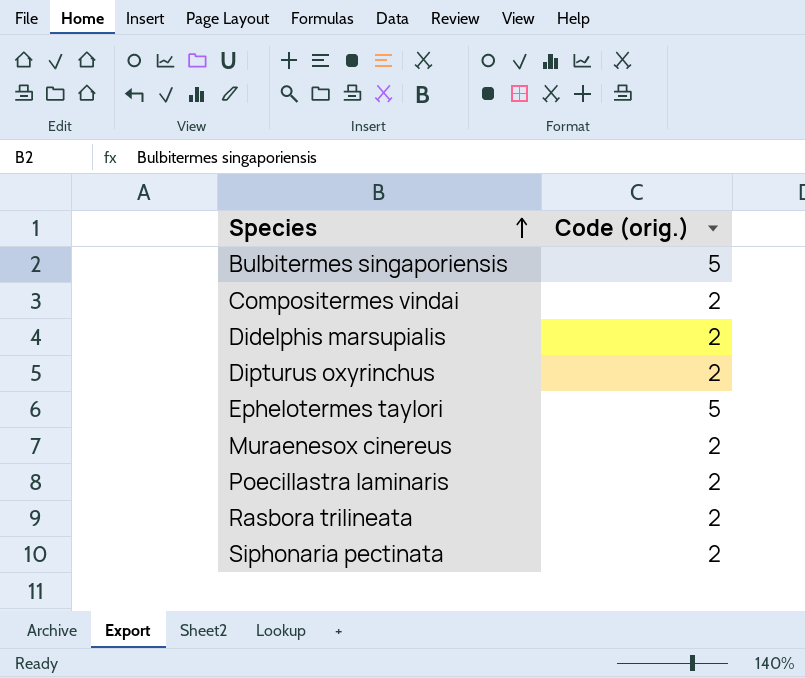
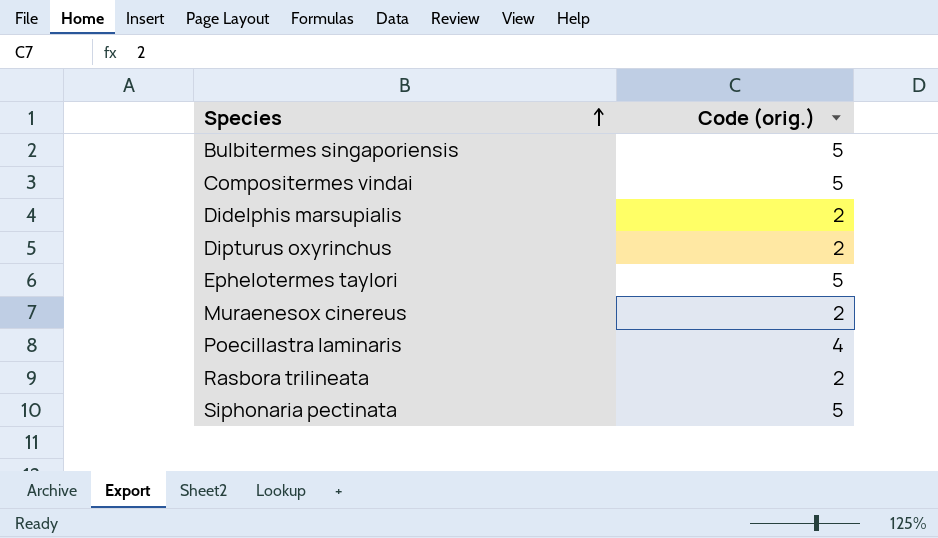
Compositermes vindai | Code (orig.): 2 -> 5
Poecillastra laminaris | Code (orig.): 2 -> 4
Siphonaria pectinata | Code (orig.): 2 -> 5

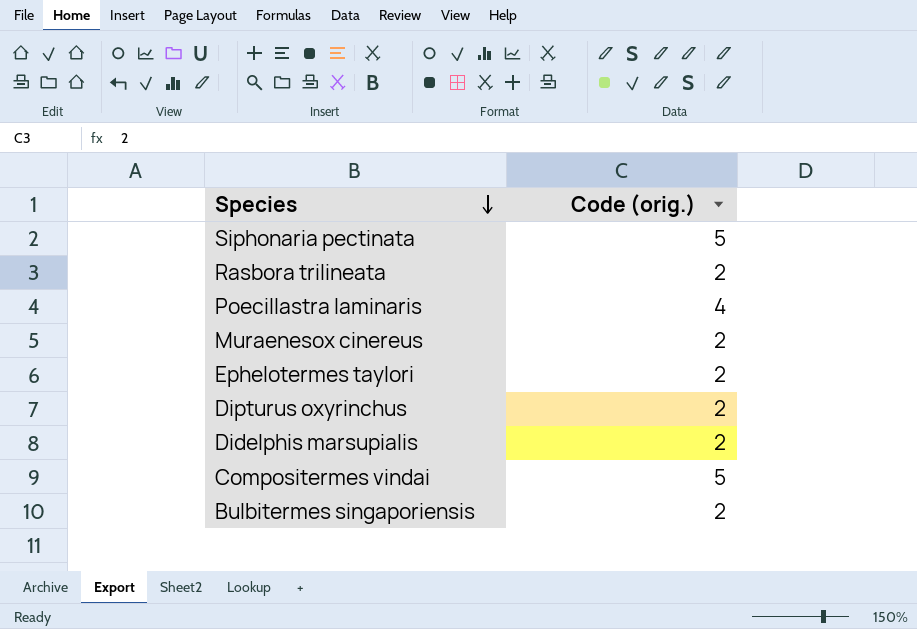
row order: Species ascending -> Species descending
Ephelotermes taylori | Code (orig.): 5 -> 2
Bulbitermes singaporiensis | Code (orig.): 5 -> 2

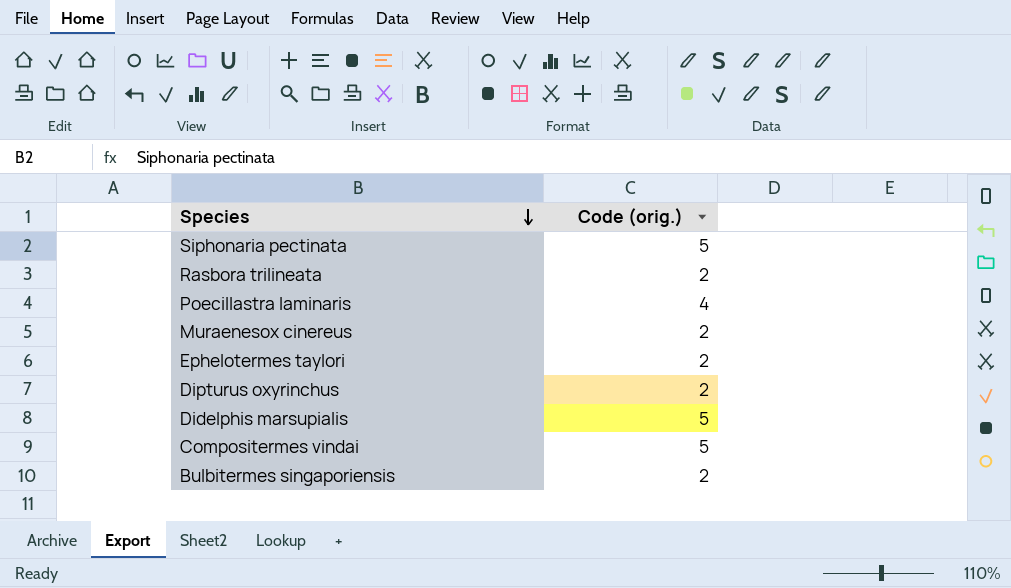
Didelphis marsupialis | Code (orig.): 2 -> 5

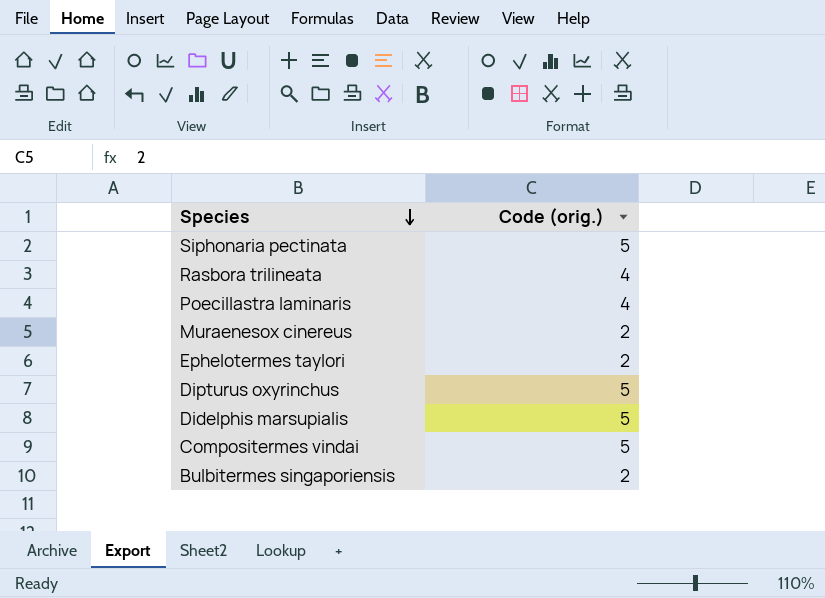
Rasbora trilineata | Code (orig.): 2 -> 4
Dipturus oxyrinchus | Code (orig.): 2 -> 5

